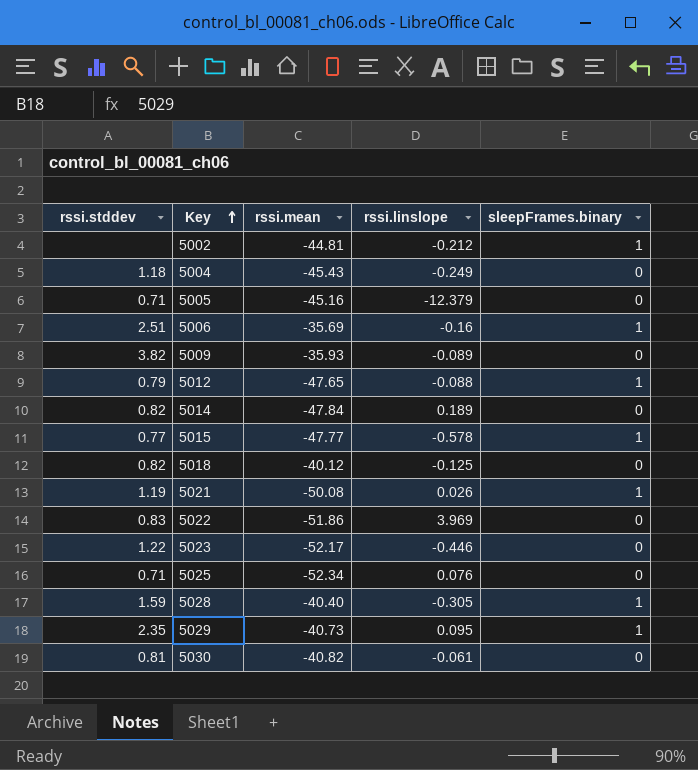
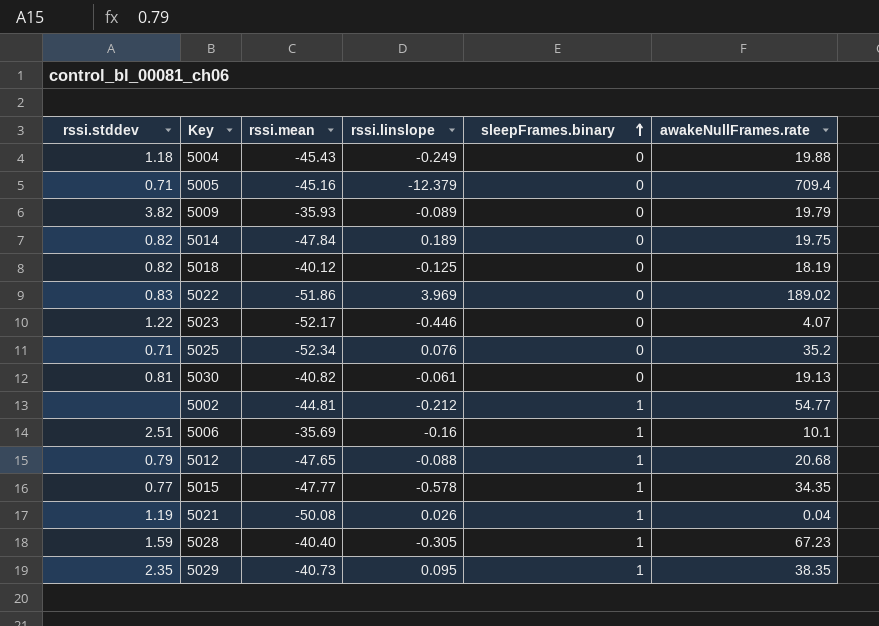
row order: Key ascending -> sleepFrames.binary ascending
column awakeNullFrames.rate | position: none -> 6

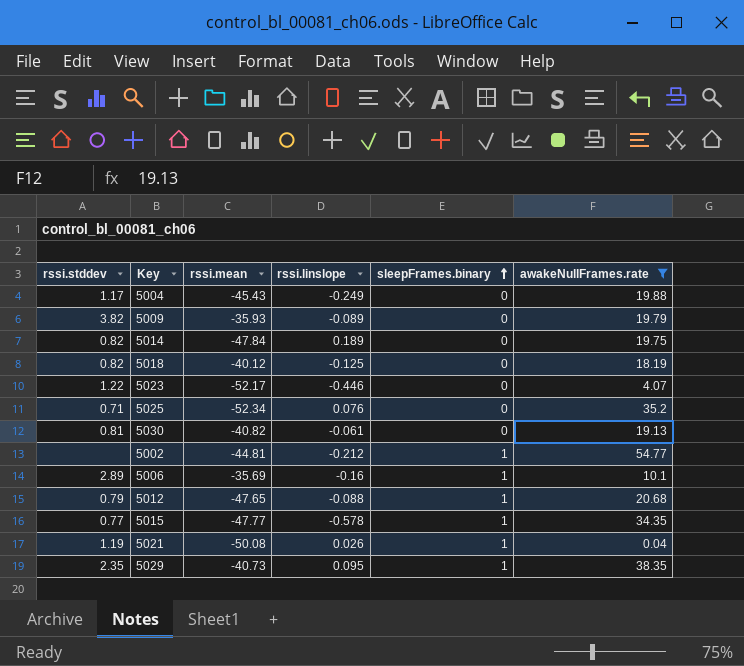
filter: none -> awakeNullFrames.rate <= 54.77
5004 | rssi.stddev: 1.18 -> 1.17
5006 | rssi.stddev: 2.51 -> 2.89

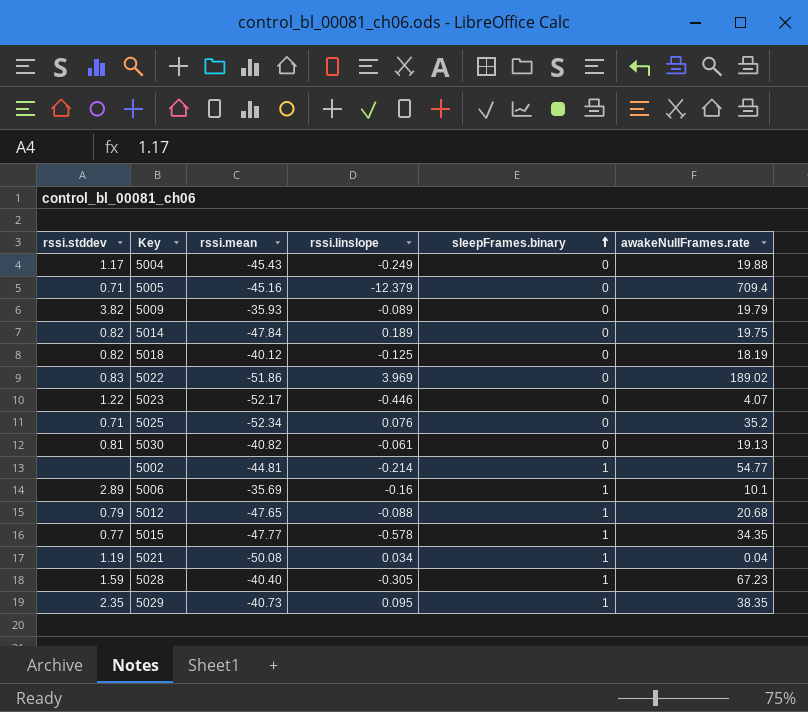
filter: awakeNullFrames.rate <= 54.77 -> none
5002 | rssi.linslope: -0.212 -> -0.214
5021 | rssi.linslope: 0.026 -> 0.034

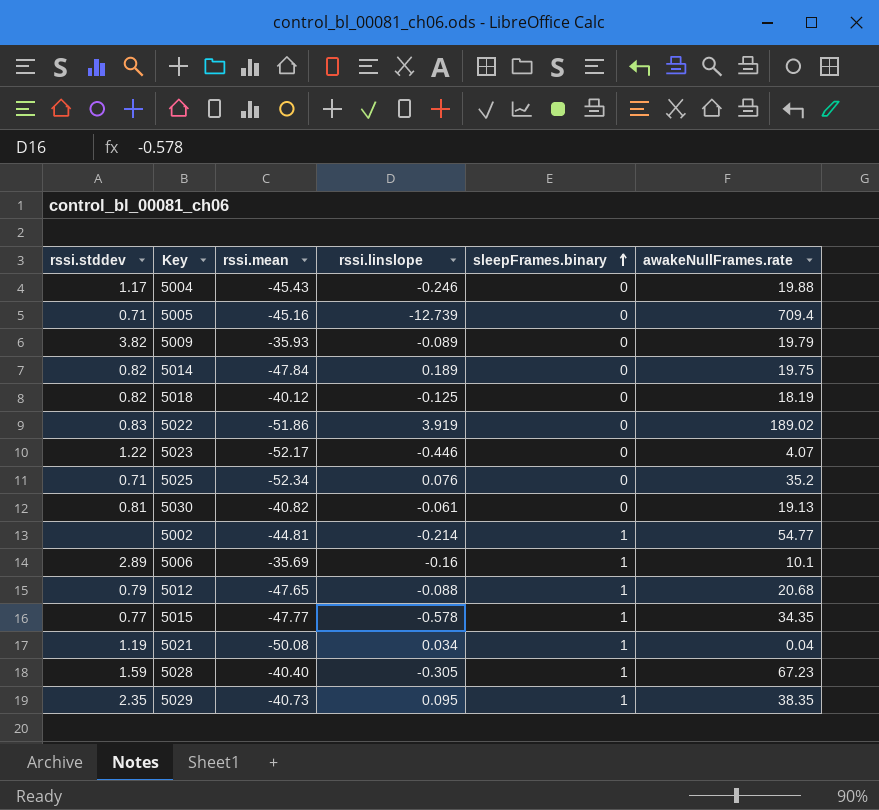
5004 | rssi.linslope: -0.249 -> -0.246
5005 | rssi.linslope: -12.379 -> -12.739
5022 | rssi.linslope: 3.969 -> 3.919

